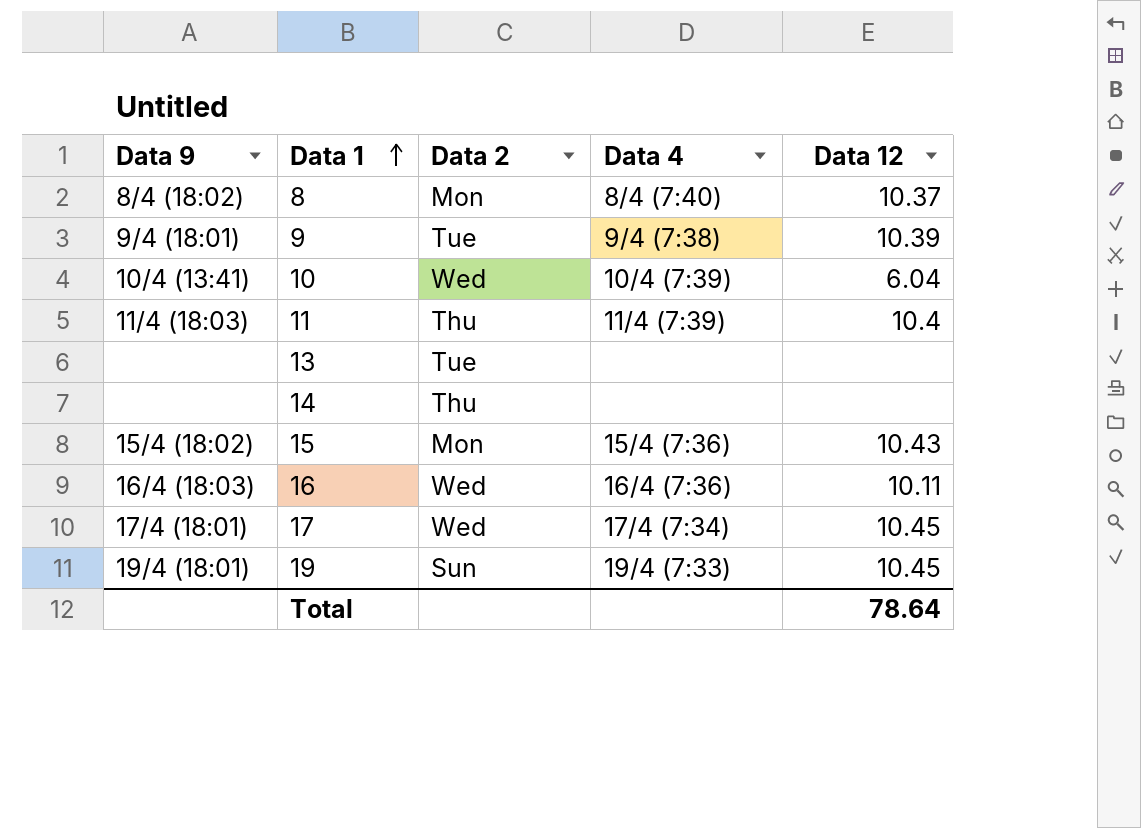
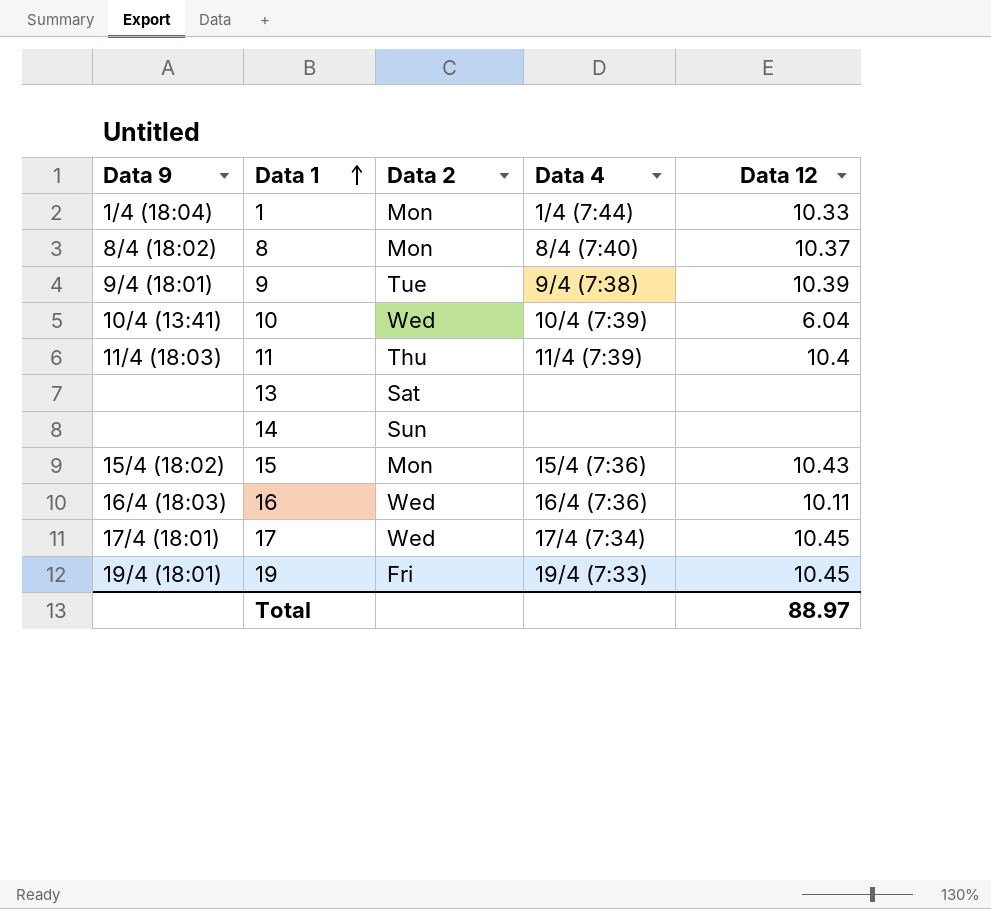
row 1: none -> 1/4 (18:04) | Mon | 1/4 (7:44) | 10.33
13 | Data 2: Tue -> Sat
14 | Data 2: Thu -> Sun
19 | Data 2: Sun -> Fri
Total | Data 12: 78.64 -> 88.97

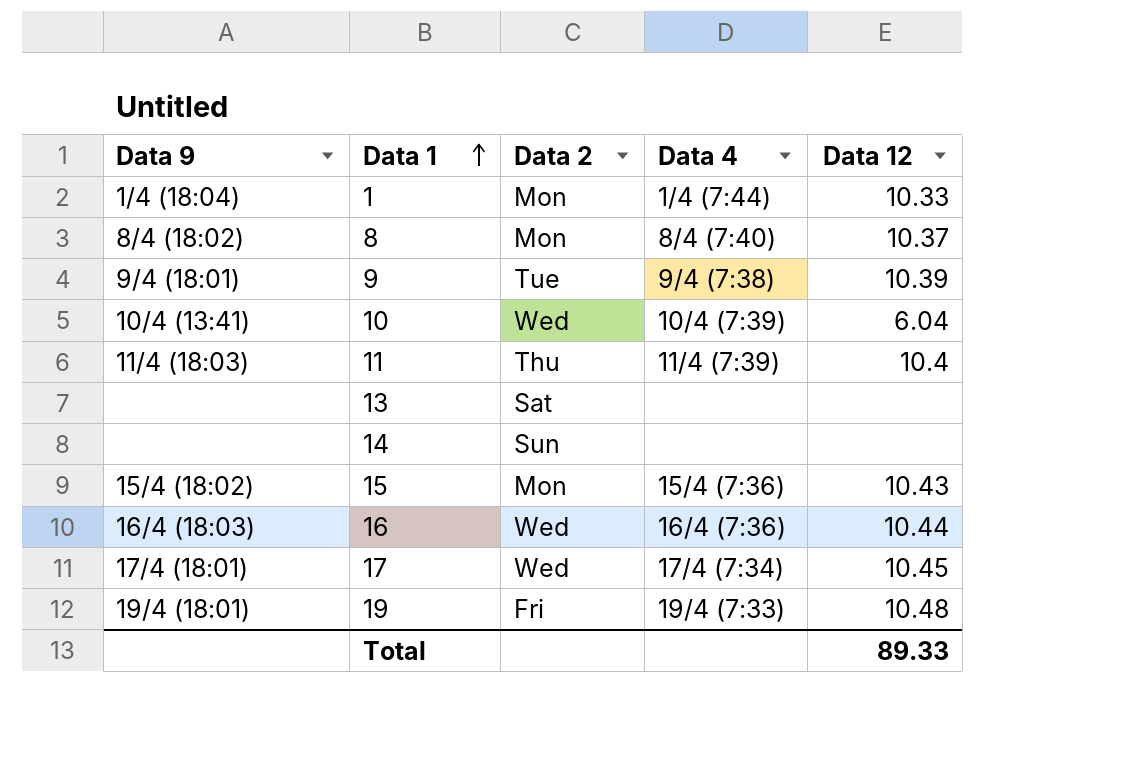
16 | Data 12: 10.11 -> 10.44
19 | Data 12: 10.45 -> 10.48
Total | Data 12: 88.97 -> 89.33

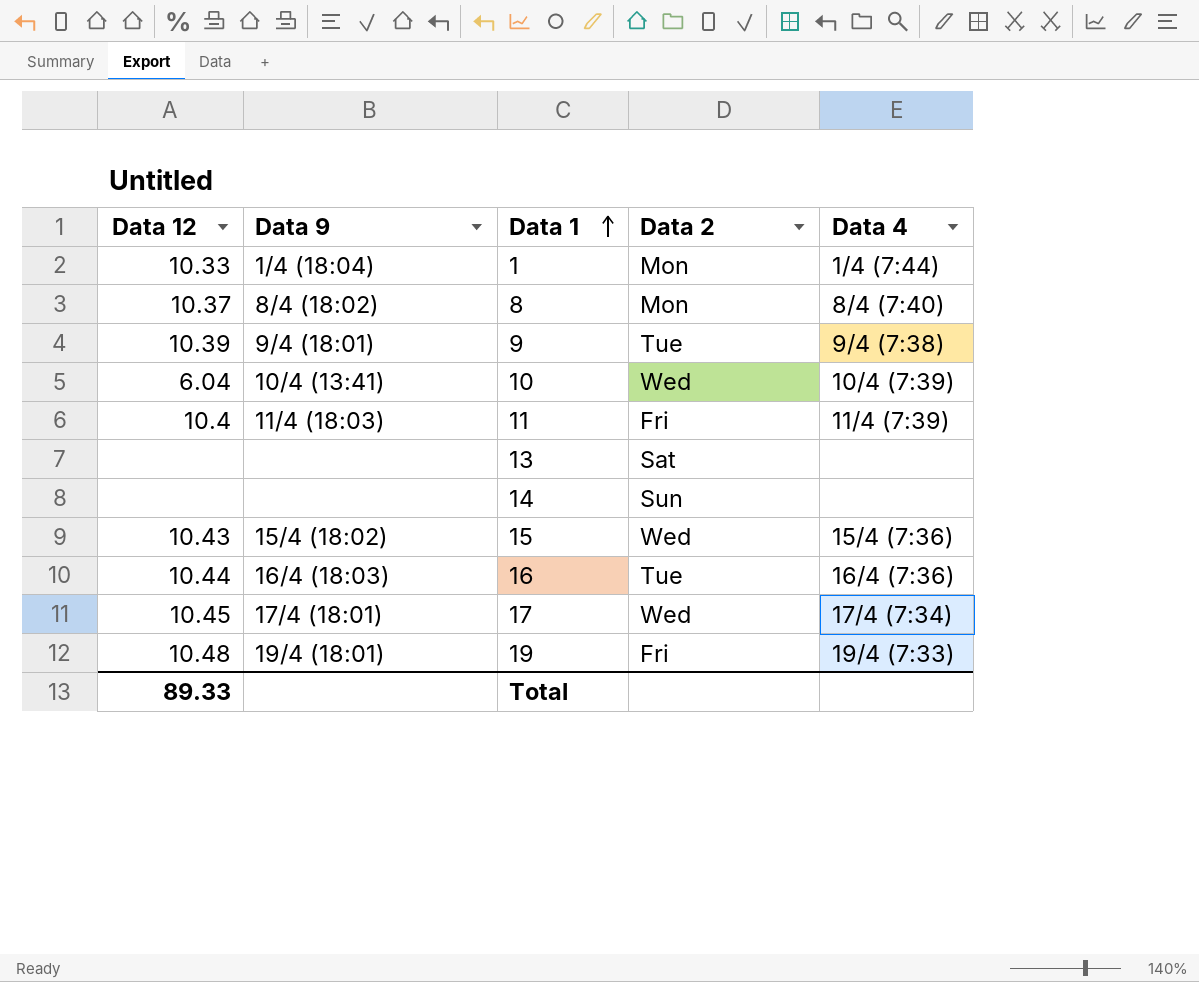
column Data 12 | position: 5 -> 1
11 | Data 2: Thu -> Fri
15 | Data 2: Mon -> Wed
16 | Data 2: Wed -> Tue

